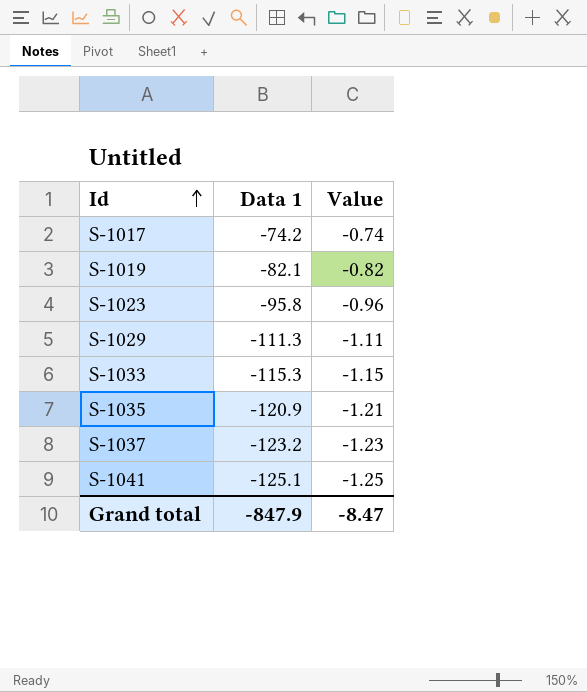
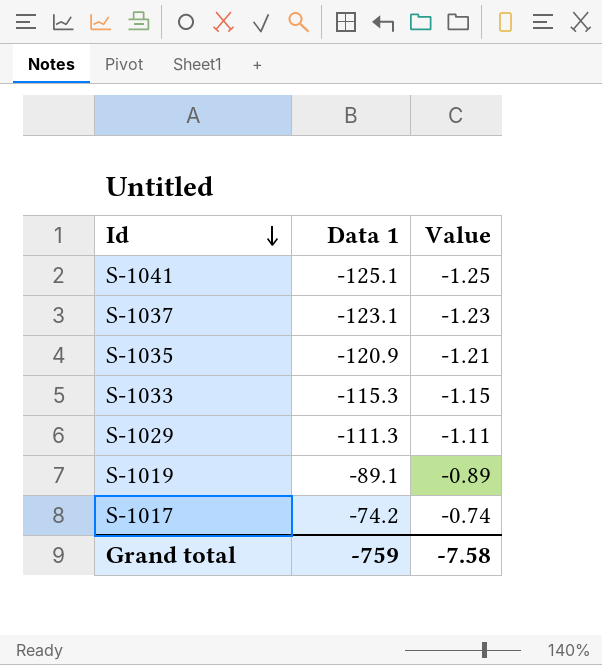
row order: Id ascending -> Id descending
row S-1023: -95.8 | -0.96 -> none
S-1037 | Data 1: -123.2 -> -123.1
S-1019 | Data 1: -82.1 -> -89.1
S-1019 | Value: -0.82 -> -0.89
Grand total | Data 1: -847.9 -> -759
Grand total | Value: -8.47 -> -7.58

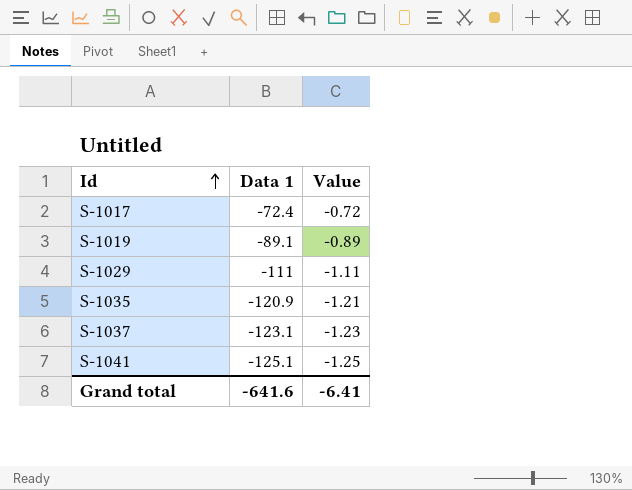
row order: Id descending -> Id ascending
row S-1033: -115.3 | -1.15 -> none
S-1017 | Data 1: -74.2 -> -72.4
S-1017 | Value: -0.74 -> -0.72
S-1029 | Data 1: -111.3 -> -111
Grand total | Data 1: -759 -> -641.6
Grand total | Value: -7.58 -> -6.41

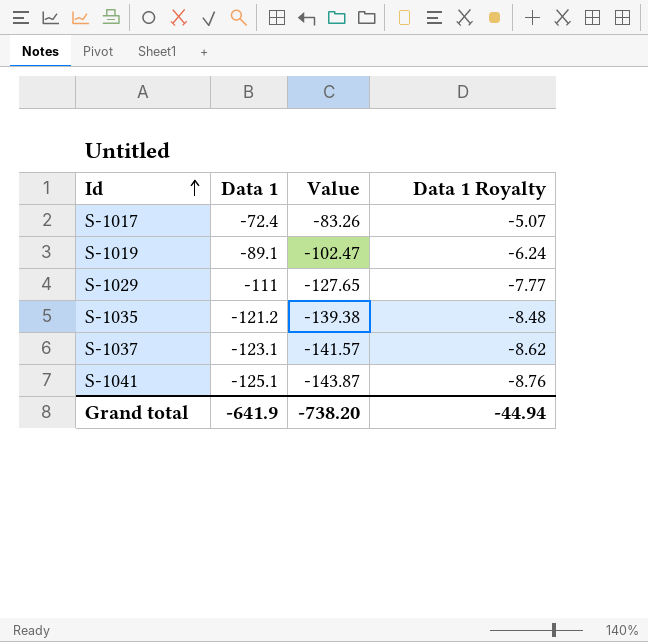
column Value | formula: [Data 1] * 0.01 -> [Data 1] * 1.15
column Data 1 Royalty | formula: none -> [Data 1] * 0.07
S-1035 | Data 1: -120.9 -> -121.2
Grand total | Data 1: -641.6 -> -641.9
Grand total | Value: -6.41 -> -738.20

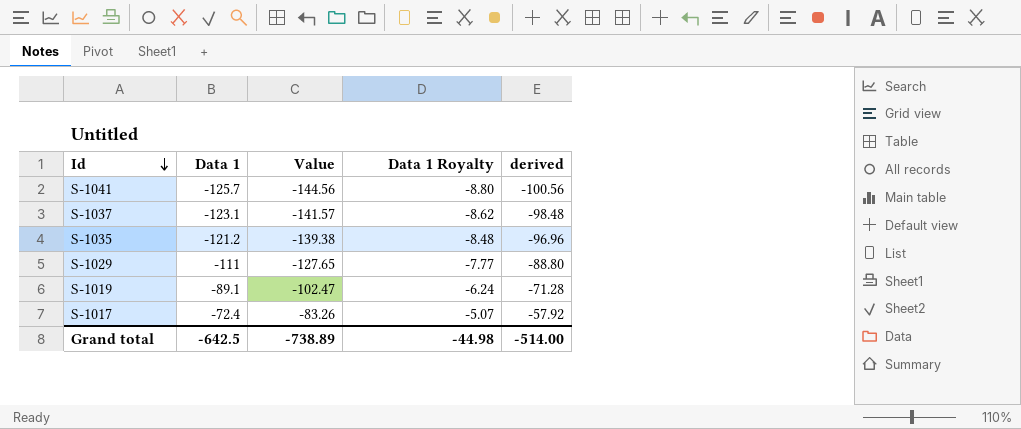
row order: Id ascending -> Id descending
column derived | formula: none -> [Data 1] * 0.8
S-1041 | Data 1: -125.1 -> -125.7
S-1041 | Value: -143.87 -> -144.56
S-1041 | Data 1 Royalty: -8.76 -> -8.80
Grand total | Data 1: -641.9 -> -642.5
Grand total | Value: -738.20 -> -738.89
Grand total | Data 1 Royalty: -44.94 -> -44.98

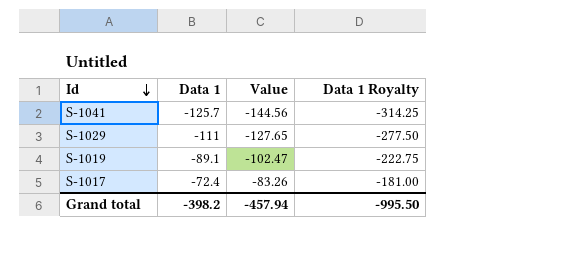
column derived | formula: [Data 1] * 0.8 -> none
column Data 1 Royalty | formula: [Data 1] * 0.07 -> [Data 1] * 2.5
row S-1037: -123.1 | -141.57 | -8.62 | -98.48 -> none
row S-1035: -121.2 | -139.38 | -8.48 | -96.96 -> none
Grand total | Data 1: -642.5 -> -398.2
Grand total | Value: -738.89 -> -457.94
Grand total | Data 1 Royalty: -44.98 -> -995.50

